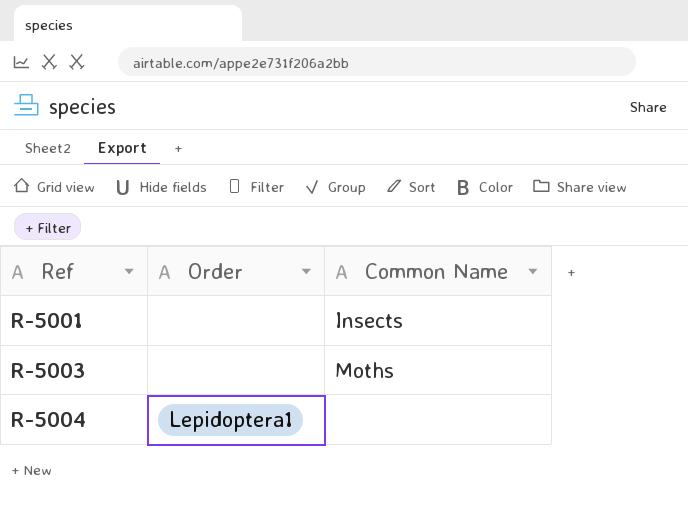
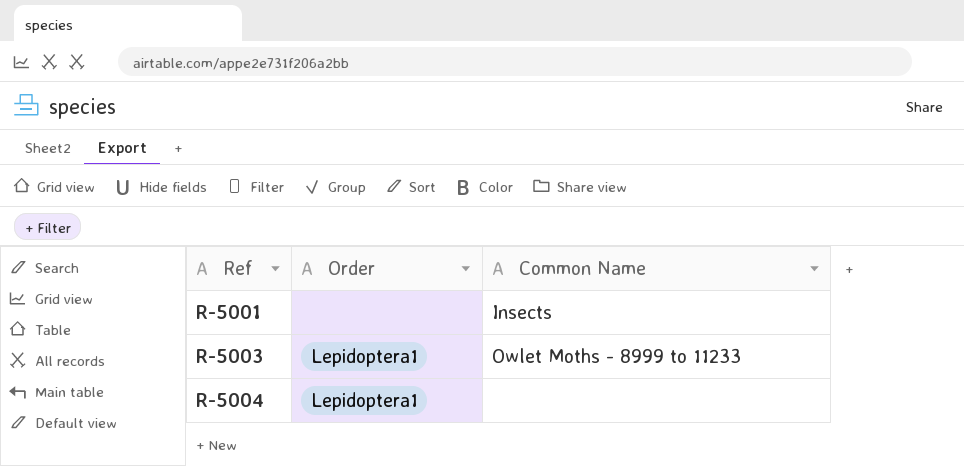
R-5003 | Order: none -> Lepidoptera1
R-5003 | Common Name: Moths -> Owlet Moths - 8999 to 11233

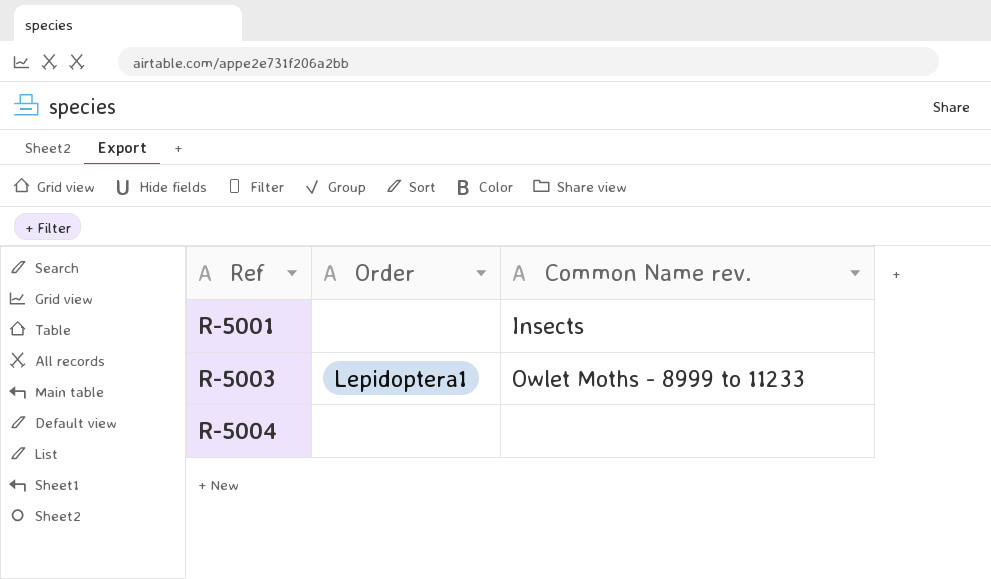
column name: Common Name -> Common Name rev.
R-5004 | Order: Lepidoptera1 -> none

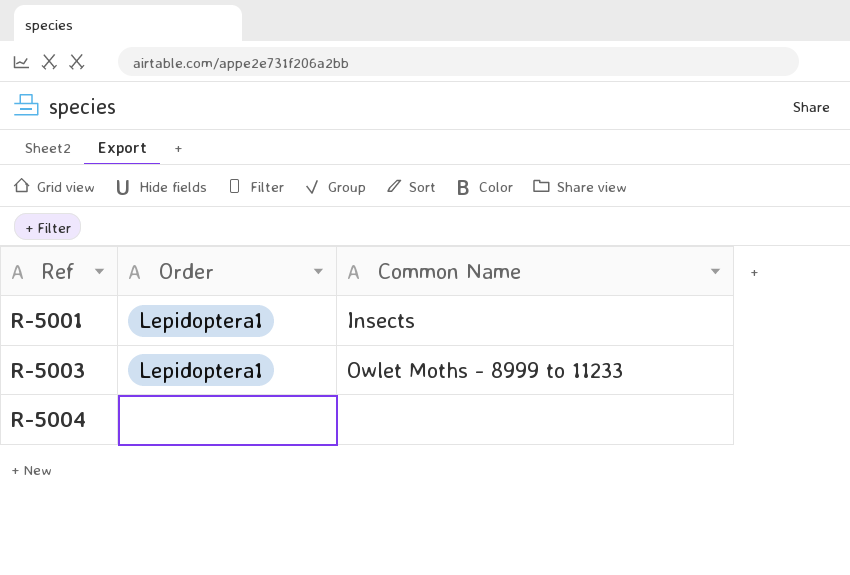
column name: Common Name rev. -> Common Name
R-5001 | Order: none -> Lepidoptera1

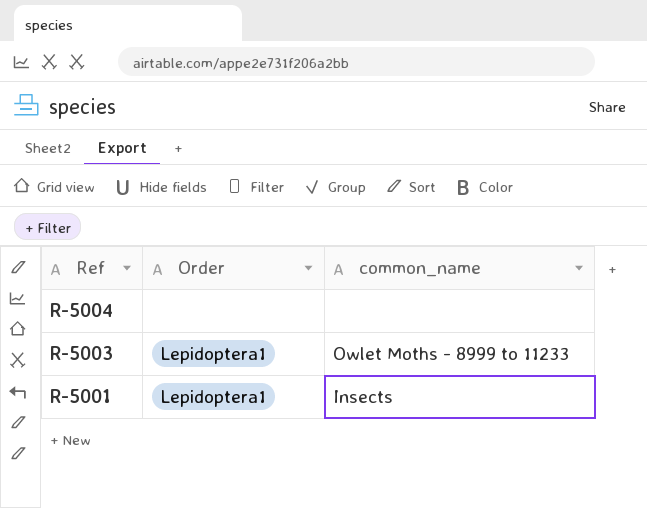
row order: Ref ascending -> Ref descending
column name: Common Name -> common_name

